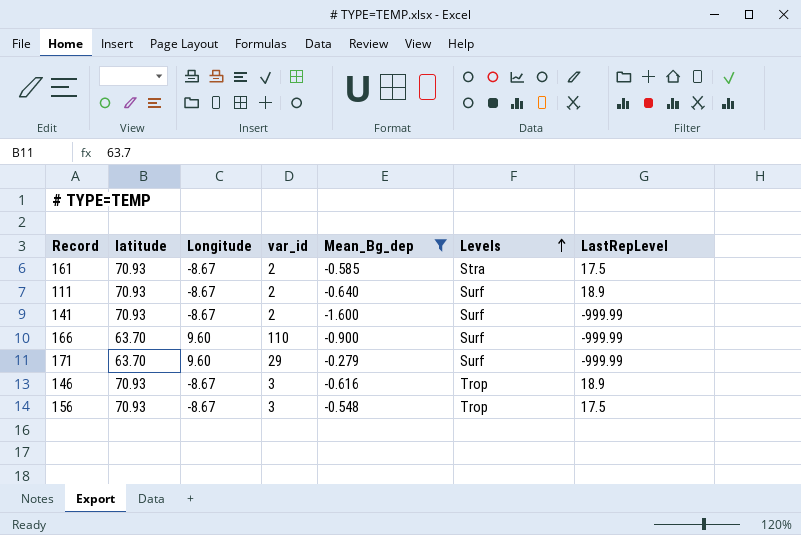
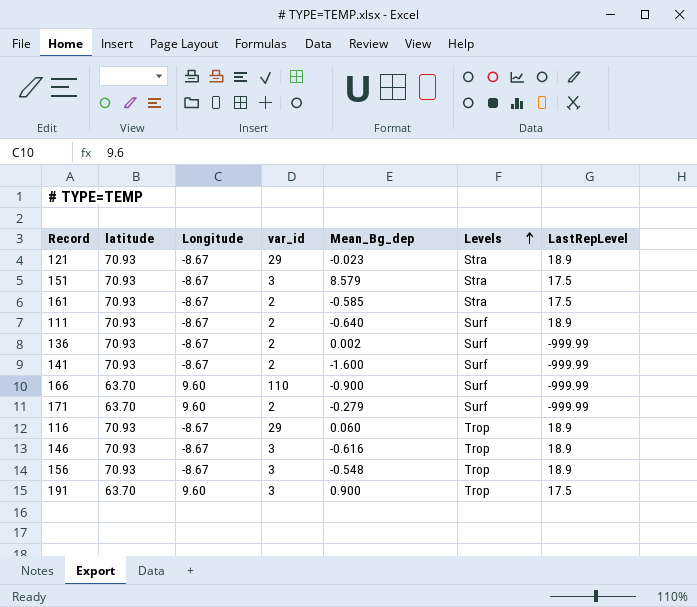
filter: Mean_Bg_dep <= -0.279 -> none
171 | var_id: 29 -> 2
156 | LastRepLevel: 17.5 -> 18.9

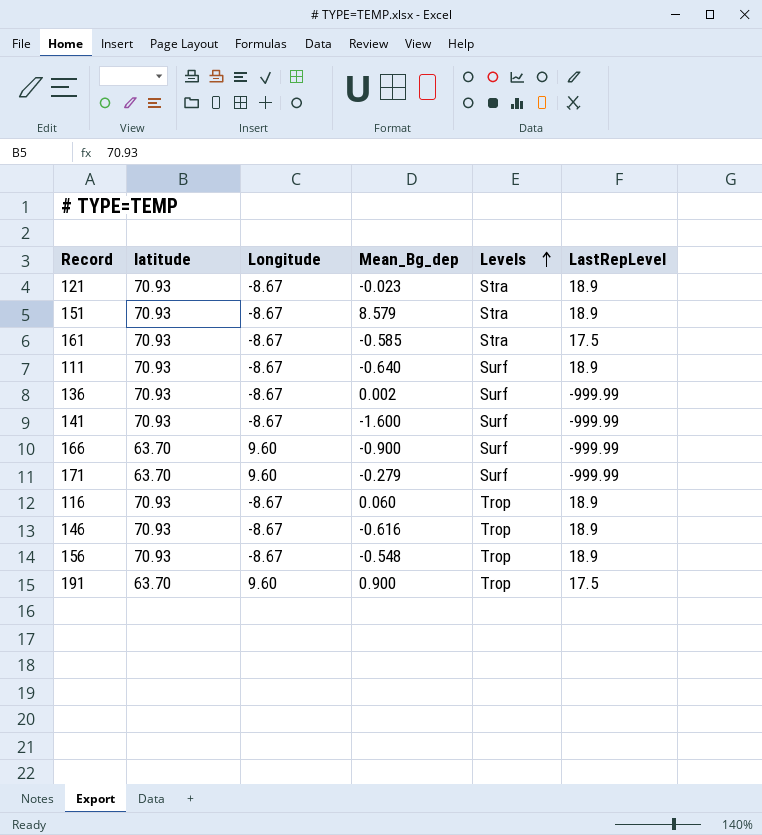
column var_id | position: 4 -> none
151 | LastRepLevel: 17.5 -> 18.9

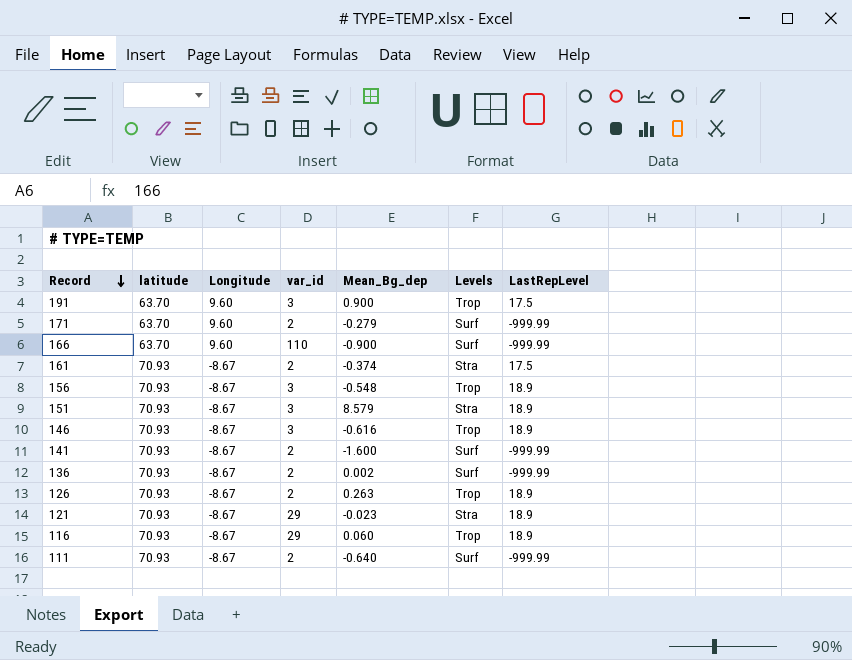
row order: Levels ascending -> Record descending
column var_id | position: none -> 4
161 | Mean_Bg_dep: -0.585 -> -0.374
row 126: none -> 70.93 | -8.67 | 2 | 0.263 | Trop | 18.9
111 | LastRepLevel: 18.9 -> -999.99

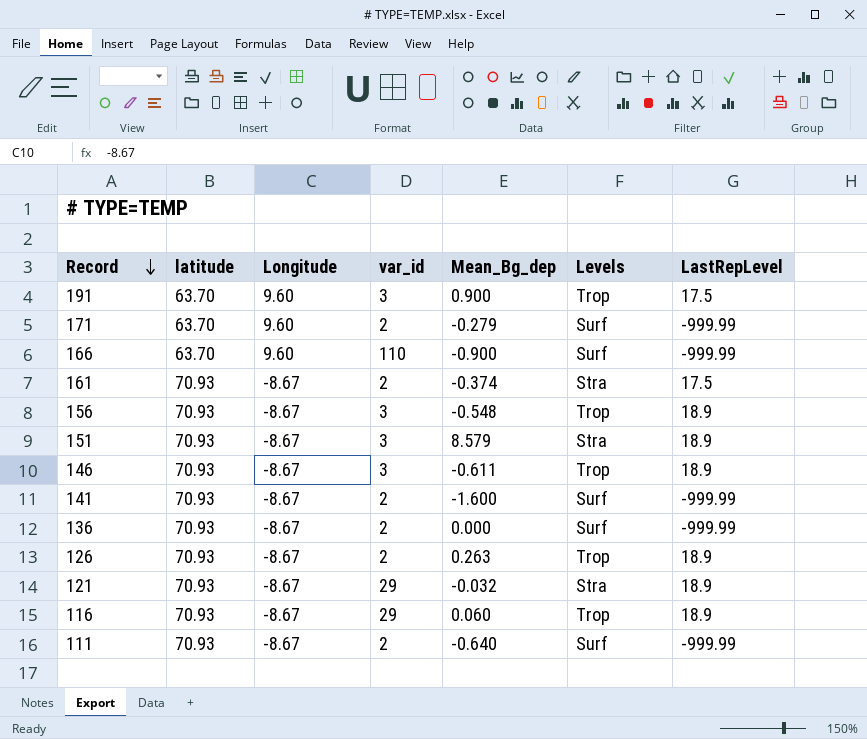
146 | Mean_Bg_dep: -0.616 -> -0.611
136 | Mean_Bg_dep: 0.002 -> 0.000
121 | Mean_Bg_dep: -0.023 -> -0.032

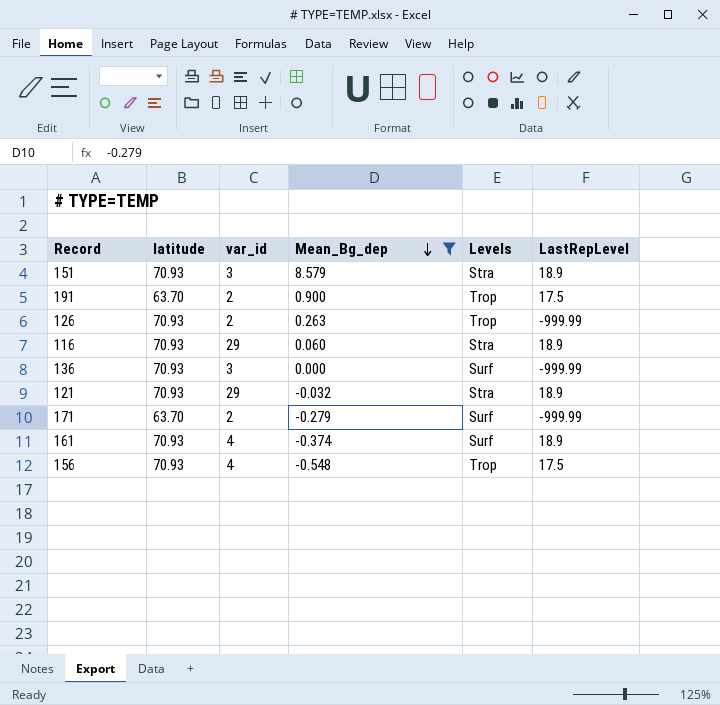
filter: none -> Mean_Bg_dep >= -0.548
row order: Record descending -> Mean_Bg_dep descending
column Longitude | position: 3 -> none
191 | var_id: 3 -> 2
126 | LastRepLevel: 18.9 -> -999.99
116 | Levels: Trop -> Stra
136 | var_id: 2 -> 3
161 | var_id: 2 -> 4
161 | Levels: Stra -> Surf
161 | LastRepLevel: 17.5 -> 18.9
156 | var_id: 3 -> 4
156 | LastRepLevel: 18.9 -> 17.5

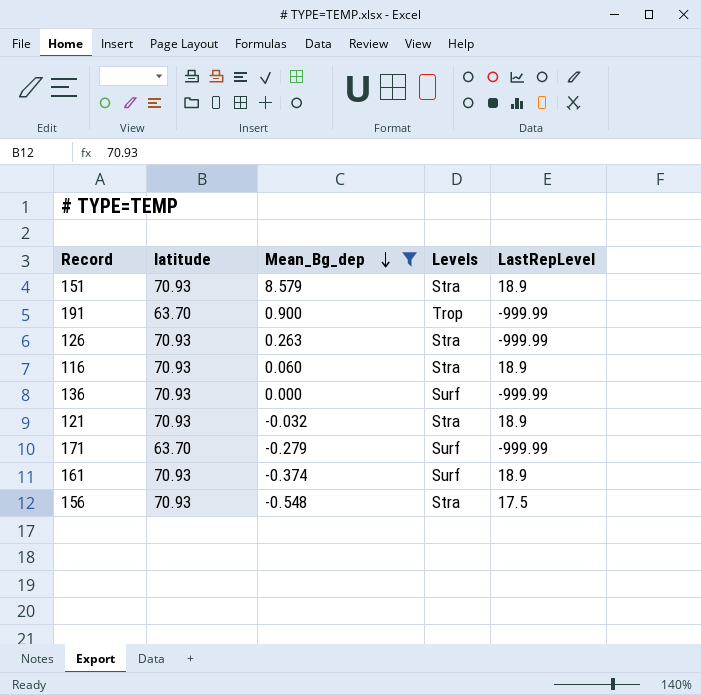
column var_id | position: 3 -> none
191 | LastRepLevel: 17.5 -> -999.99
126 | Levels: Trop -> Stra
156 | Levels: Trop -> Stra

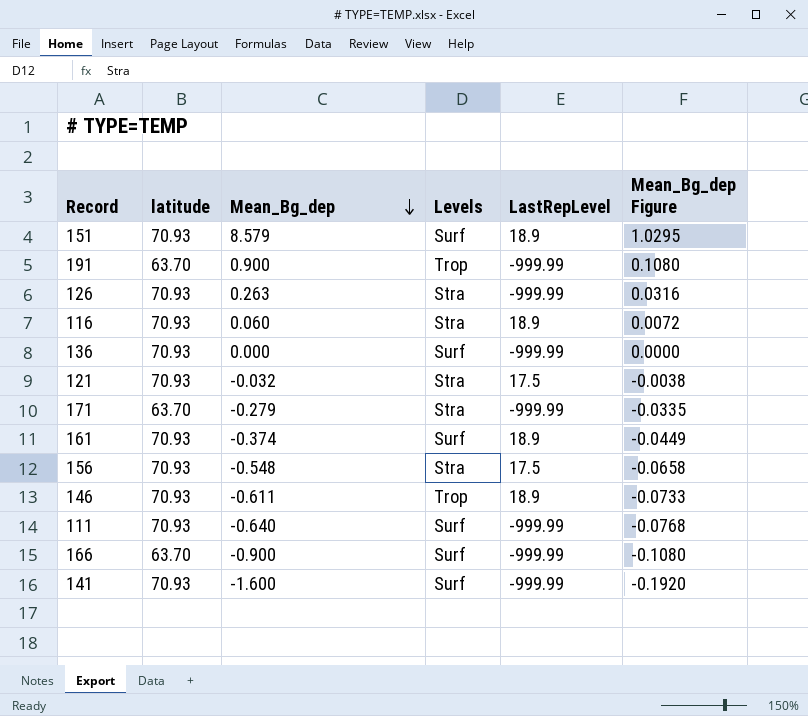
filter: Mean_Bg_dep >= -0.548 -> none
column Mean_Bg_dep Figure | formula: none -> [Mean_Bg_dep] * 0.12
151 | Levels: Stra -> Surf
121 | LastRepLevel: 18.9 -> 17.5
171 | Levels: Surf -> Stra

